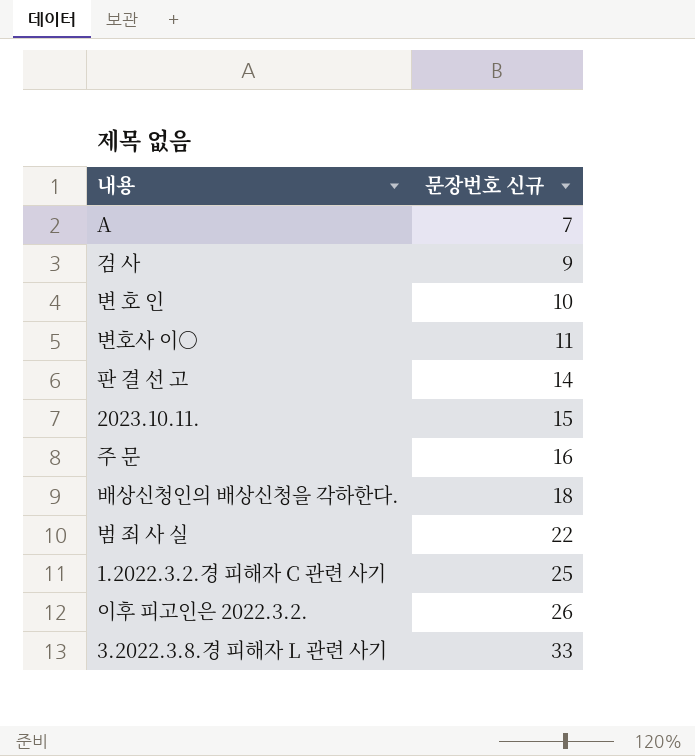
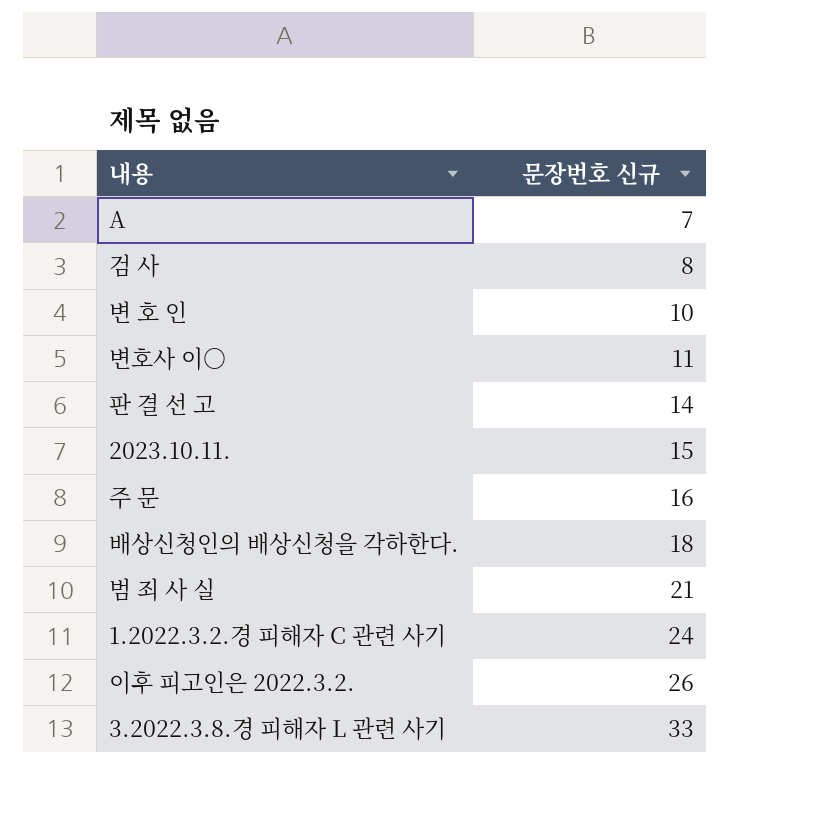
검 사 | 문장번호 신규: 9 -> 8
범 죄 사 실 | 문장번호 신규: 22 -> 21
1.2022.3.2.경 피해자 C 관련 사기 | 문장번호 신규: 25 -> 24

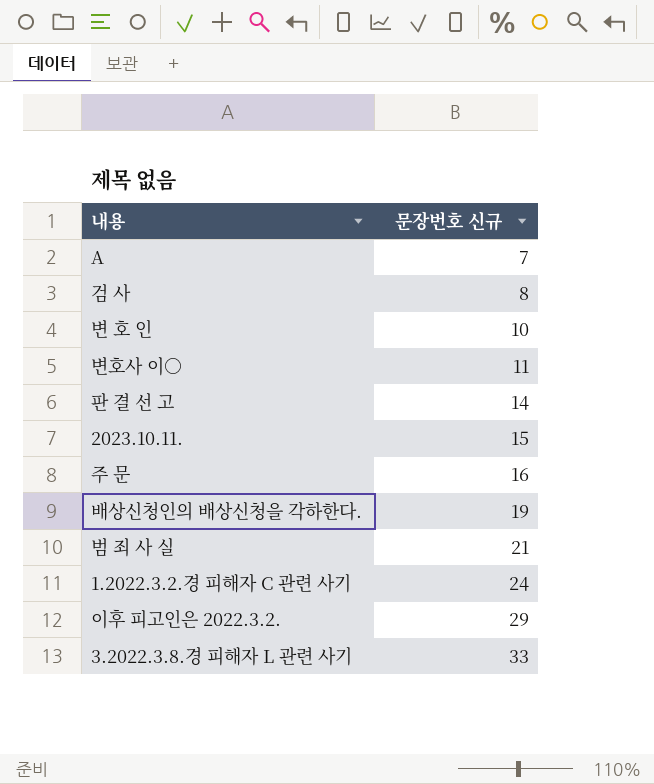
배상신청인의 배상신청을 각하한다. | 문장번호 신규: 18 -> 19
이후 피고인은 2022.3.2. | 문장번호 신규: 26 -> 29

